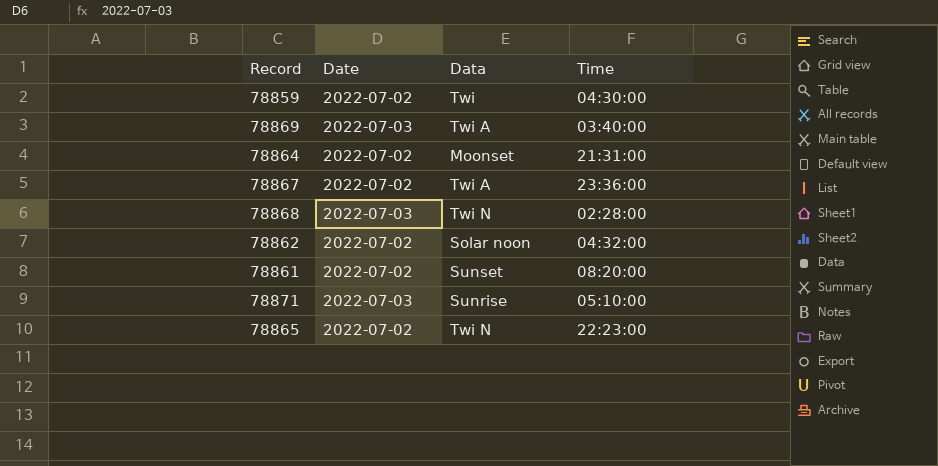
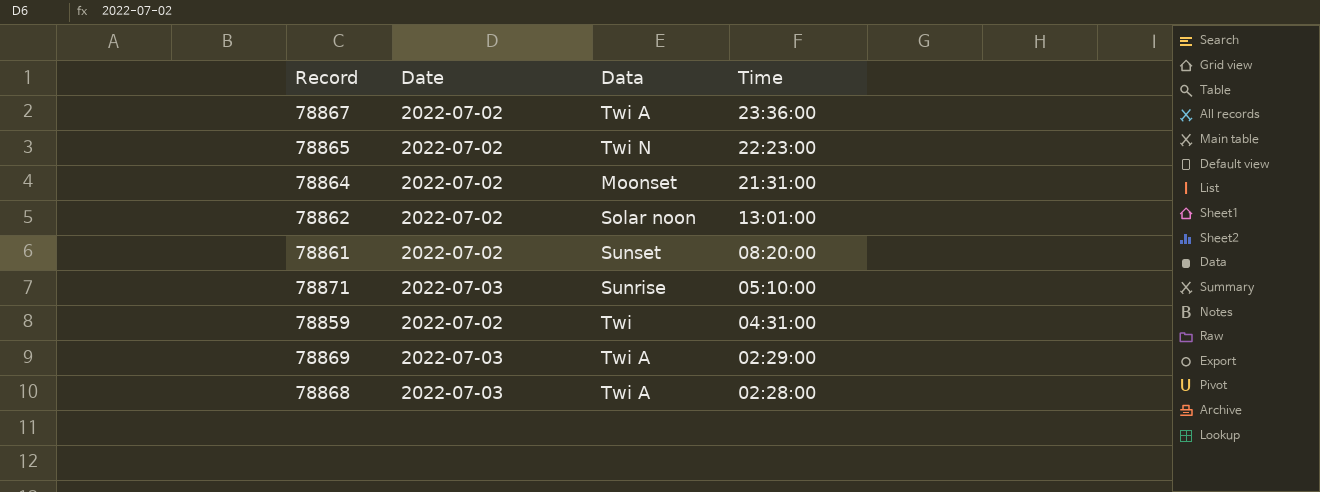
row order: none -> Time descending
78862 | Time: 04:32:00 -> 13:01:00
78859 | Time: 04:30:00 -> 04:31:00
78869 | Time: 03:40:00 -> 02:29:00
78868 | Data: Twi N -> Twi A

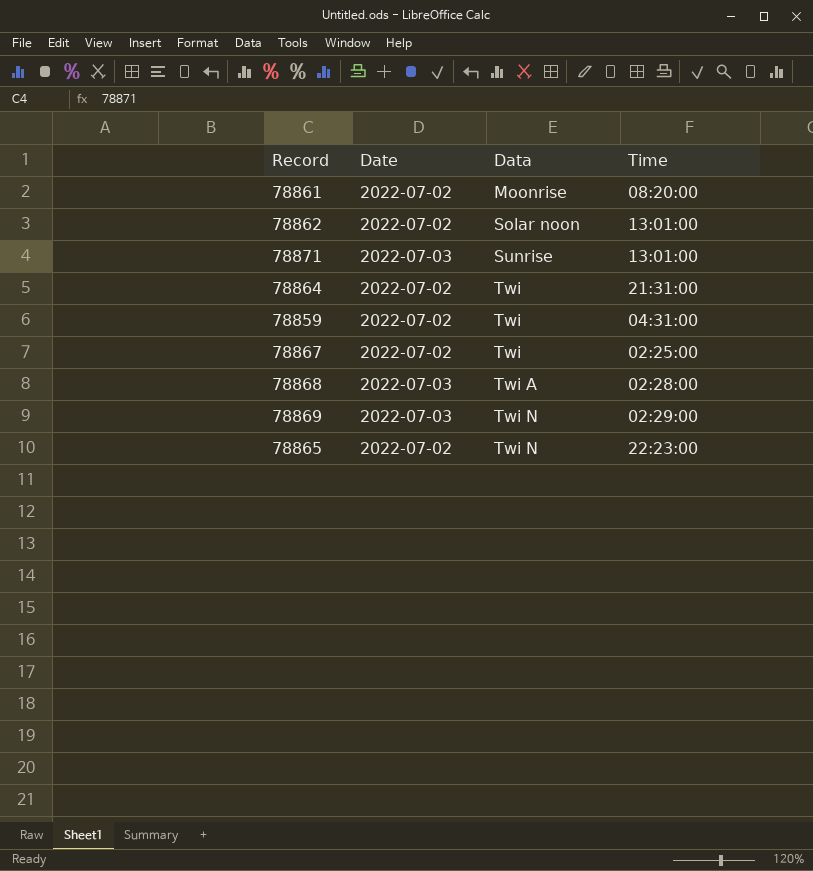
row order: Time descending -> Data ascending
78861 | Data: Sunset -> Moonrise
78871 | Time: 05:10:00 -> 13:01:00
78864 | Data: Moonset -> Twi
78867 | Data: Twi A -> Twi
78867 | Time: 23:36:00 -> 02:25:00
78869 | Data: Twi A -> Twi N

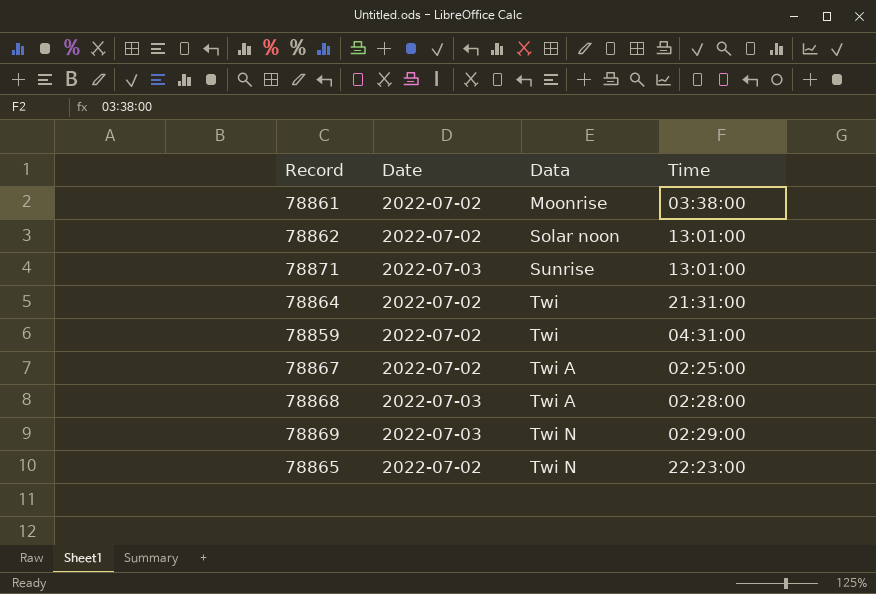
78861 | Time: 08:20:00 -> 03:38:00
78867 | Data: Twi -> Twi A

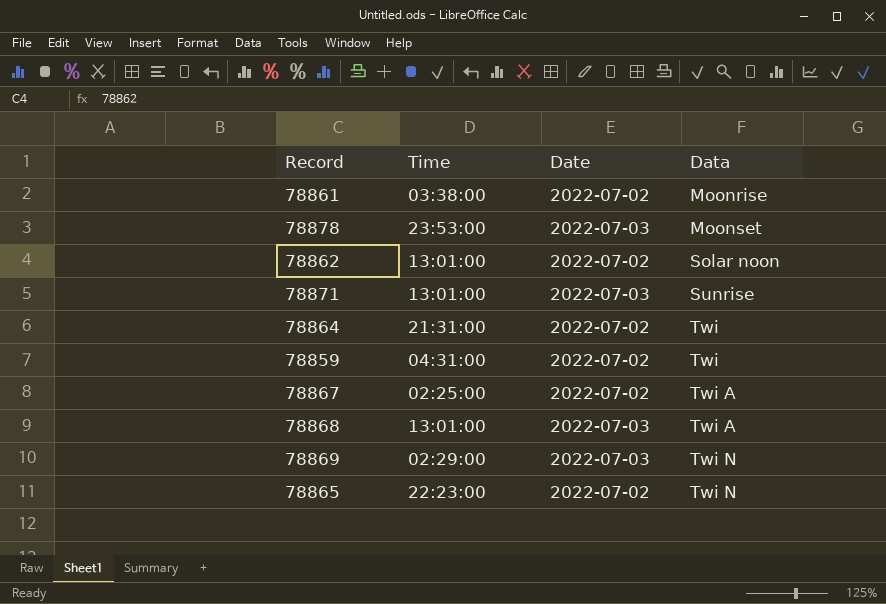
column Time | position: 4 -> 2
row 78878: none -> 23:53:00 | 2022-07-03 | Moonset
78868 | Time: 02:28:00 -> 13:01:00

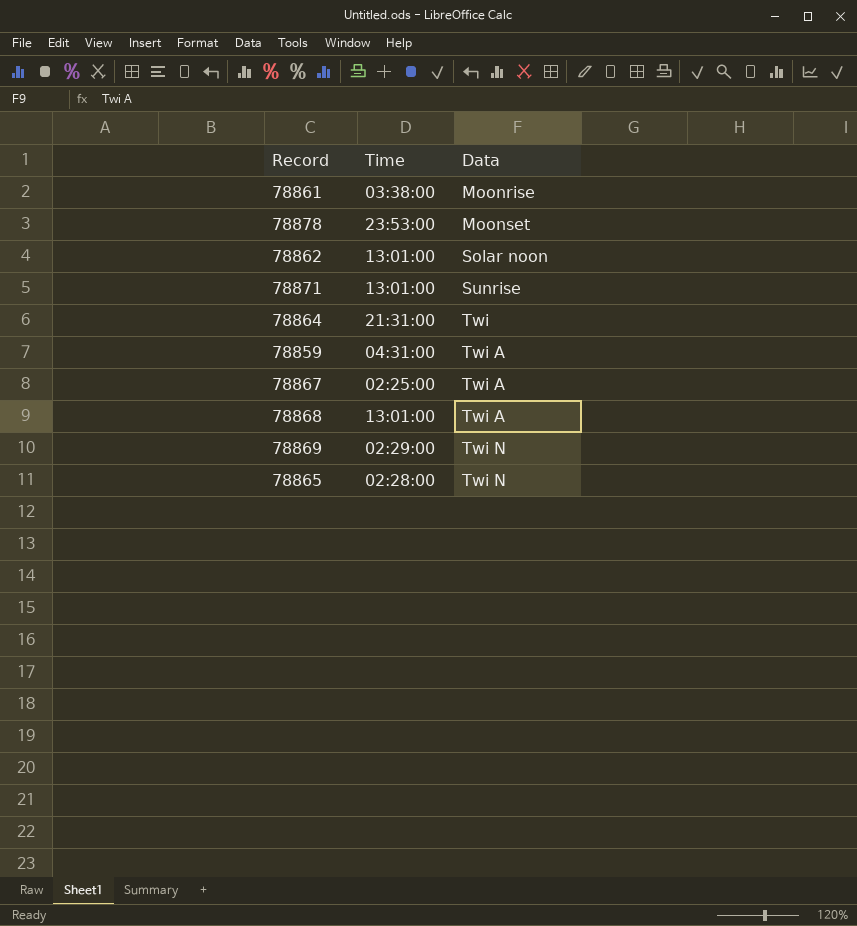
column Date | position: 3 -> none
78859 | Data: Twi -> Twi A
78865 | Time: 22:23:00 -> 02:28:00

